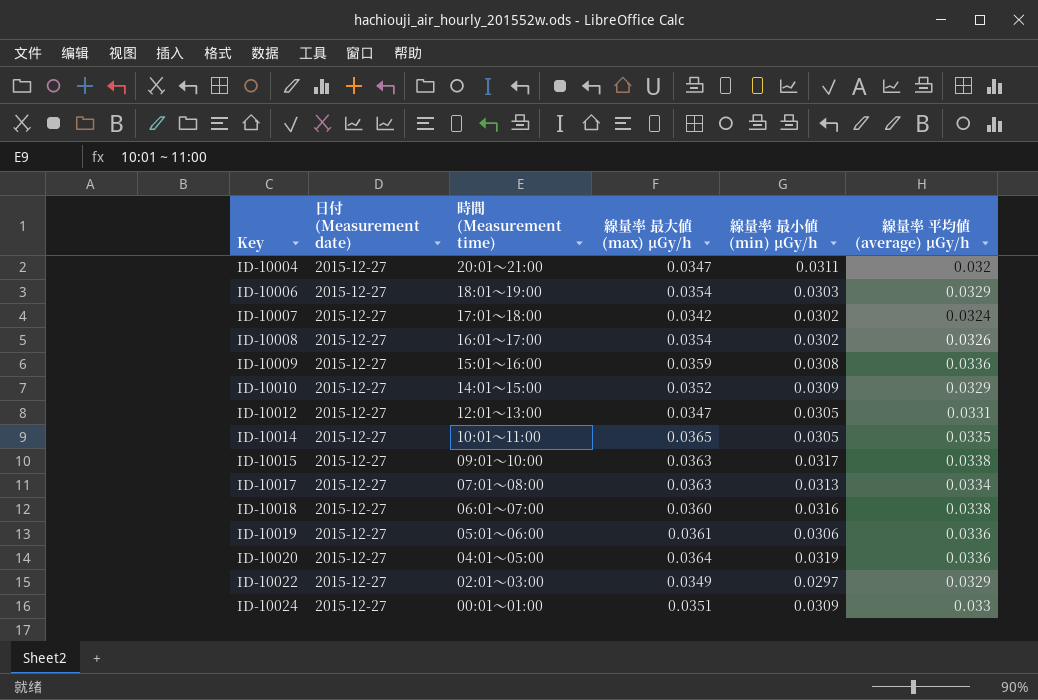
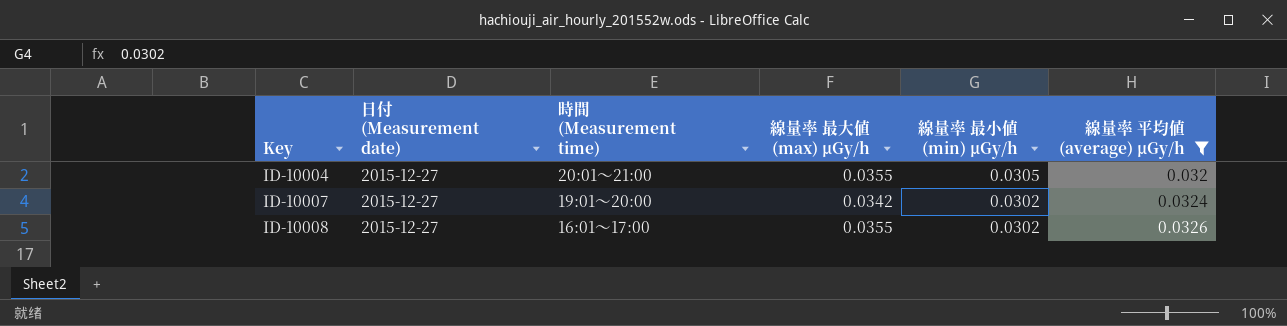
filter: none -> 線量率 平均値 (average) μGy/h <= 0.0326
ID-10004 | 線量率 最大値 (max) μGy/h: 0.0347 -> 0.0355
ID-10004 | 線量率 最小値 (min) μGy/h: 0.0311 -> 0.0305
ID-10007 | 時間 (Measurement time): 17:01～18:00 -> 19:01～20:00
ID-10008 | 線量率 最大値 (max) μGy/h: 0.0354 -> 0.0355

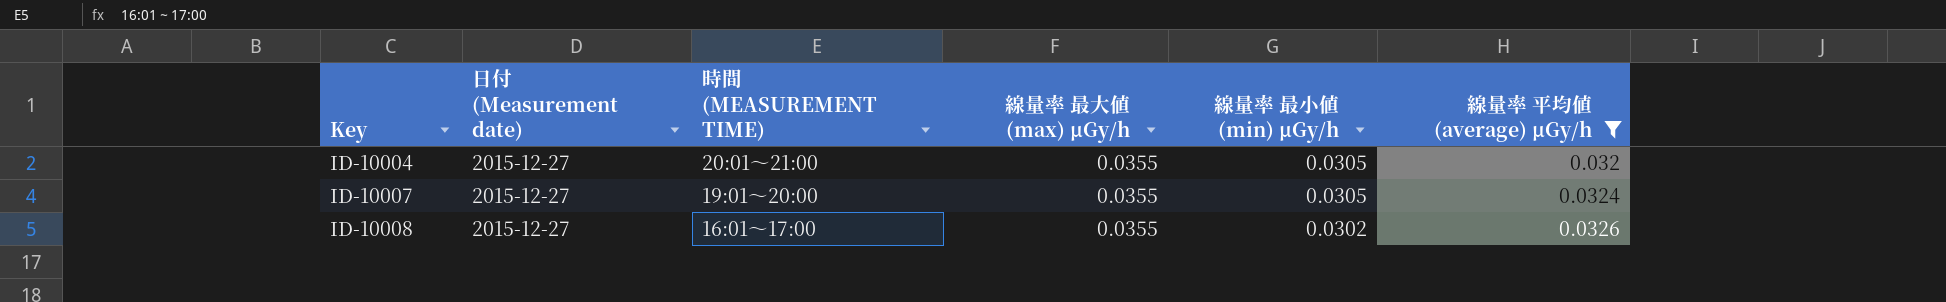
column name: 時間 (Measurement time) -> 時間 (MEASUREMENT TIME)
ID-10007 | 線量率 最大値 (max) μGy/h: 0.0342 -> 0.0355
ID-10007 | 線量率 最小値 (min) μGy/h: 0.0302 -> 0.0305

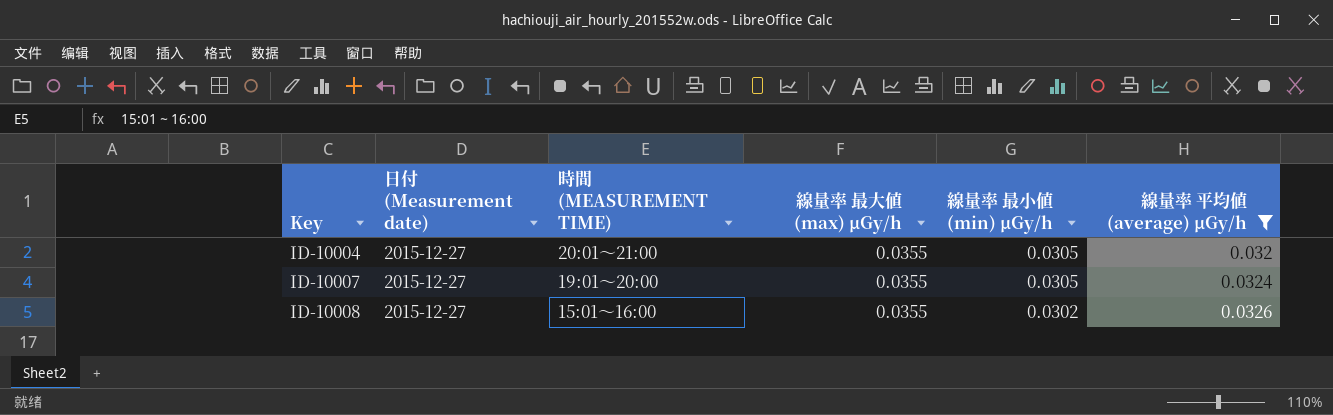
ID-10008 | 時間 (MEASUREMENT TIME): 16:01～17:00 -> 15:01～16:00

